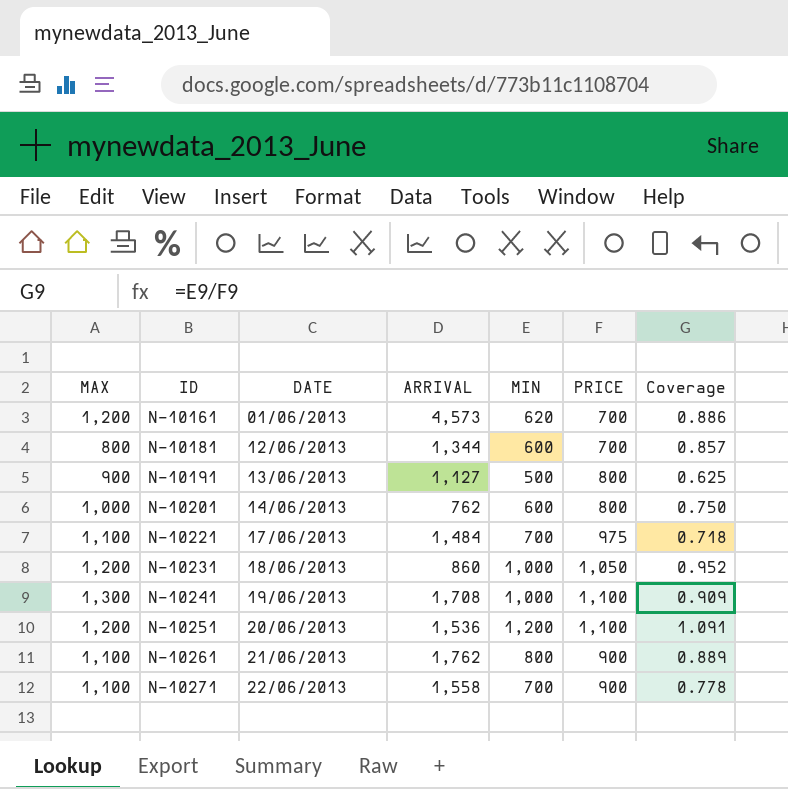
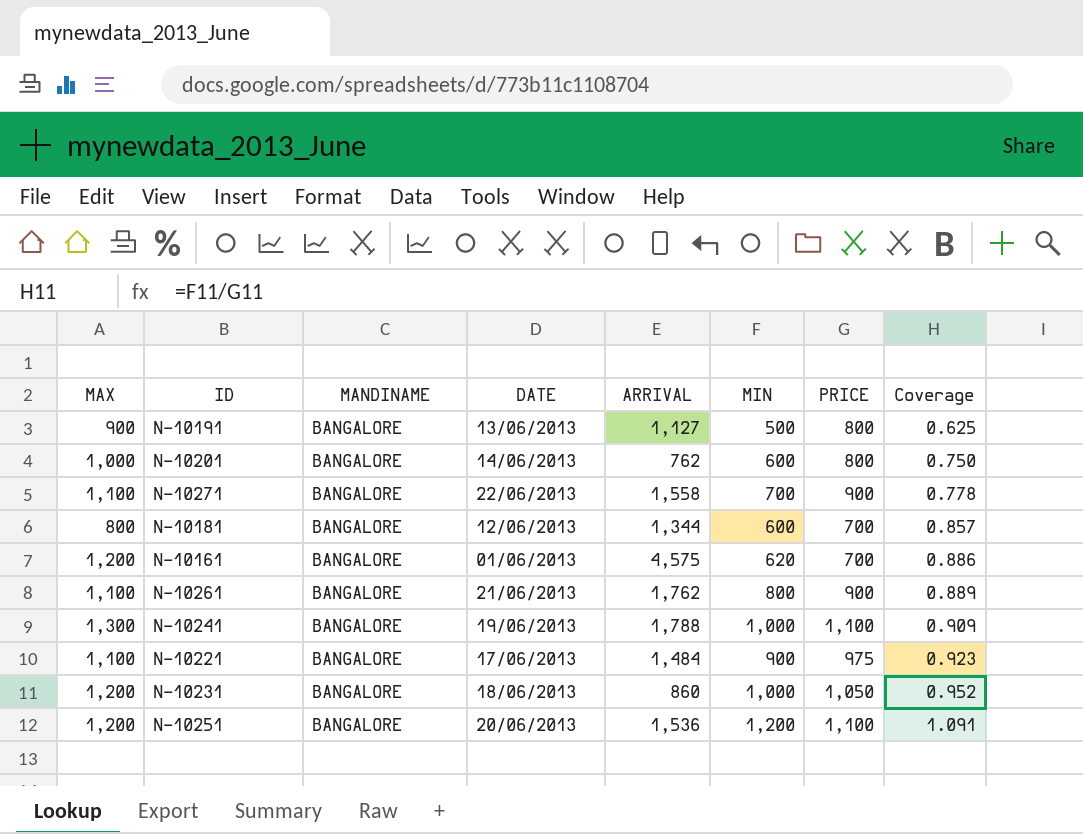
row order: ID ascending -> Coverage ascending
column MANDINAME | position: none -> 3
N-10161 | ARRIVAL: 4,573 -> 4,575
N-10241 | ARRIVAL: 1,708 -> 1,788
N-10221 | MIN: 700 -> 900
N-10221 | Coverage: 0.718 -> 0.923

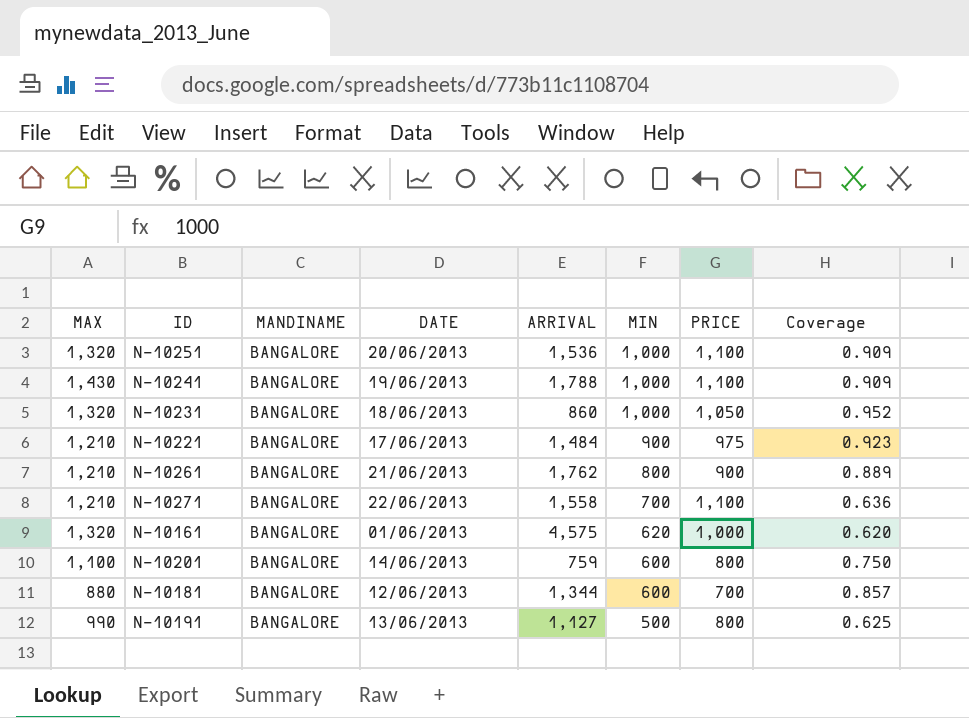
row order: Coverage ascending -> MIN descending
N-10251 | MAX: 1,200 -> 1,320
N-10251 | MIN: 1,200 -> 1,000
N-10251 | Coverage: 1.091 -> 0.909
N-10241 | MAX: 1,300 -> 1,430
N-10231 | MAX: 1,200 -> 1,320
N-10221 | MAX: 1,100 -> 1,210
N-10261 | MAX: 1,100 -> 1,210
N-10271 | MAX: 1,100 -> 1,210
N-10271 | PRICE: 900 -> 1,100
N-10271 | Coverage: 0.778 -> 0.636
N-10161 | MAX: 1,200 -> 1,320
N-10161 | PRICE: 700 -> 1,000
N-10161 | Coverage: 0.886 -> 0.620
N-10201 | MAX: 1,000 -> 1,100
N-10201 | ARRIVAL: 762 -> 759
N-10181 | MAX: 800 -> 880
N-10191 | MAX: 900 -> 990

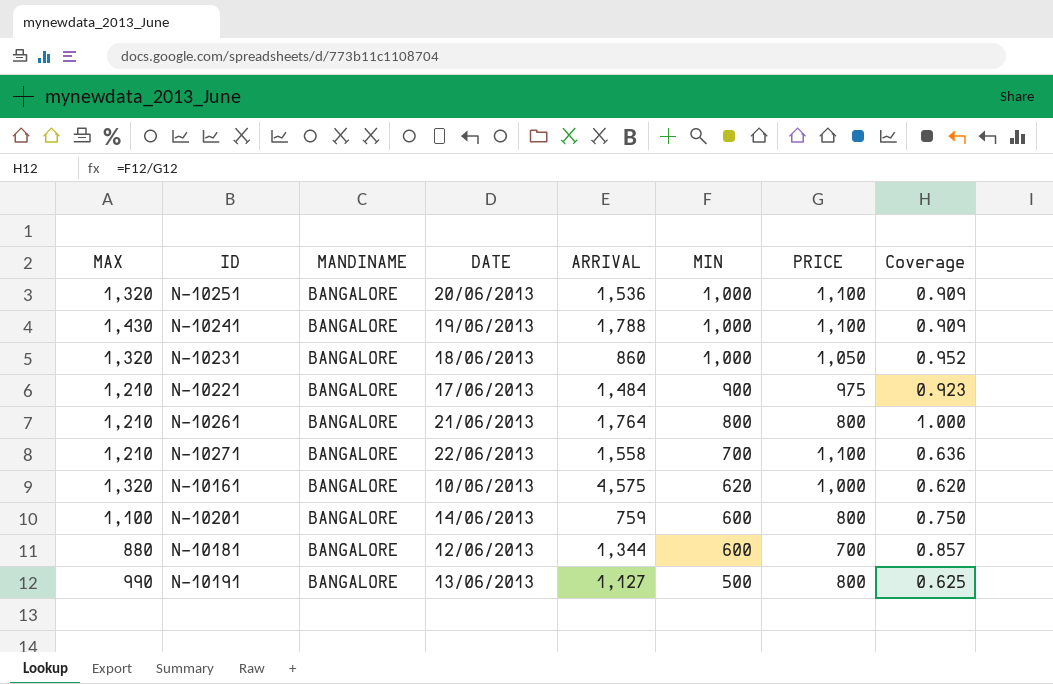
N-10261 | ARRIVAL: 1,762 -> 1,764
N-10261 | PRICE: 900 -> 800
N-10261 | Coverage: 0.889 -> 1.000
N-10161 | DATE: 01/06/2013 -> 10/06/2013

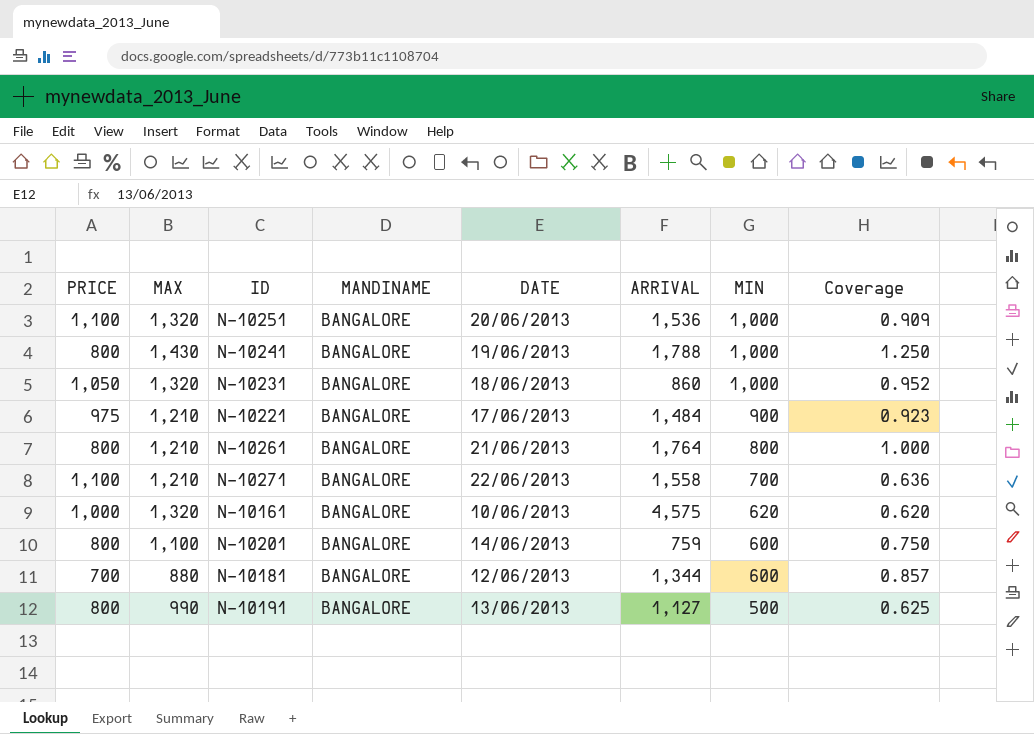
column PRICE | position: 7 -> 1
N-10241 | PRICE: 1,100 -> 800
N-10241 | Coverage: 0.909 -> 1.250

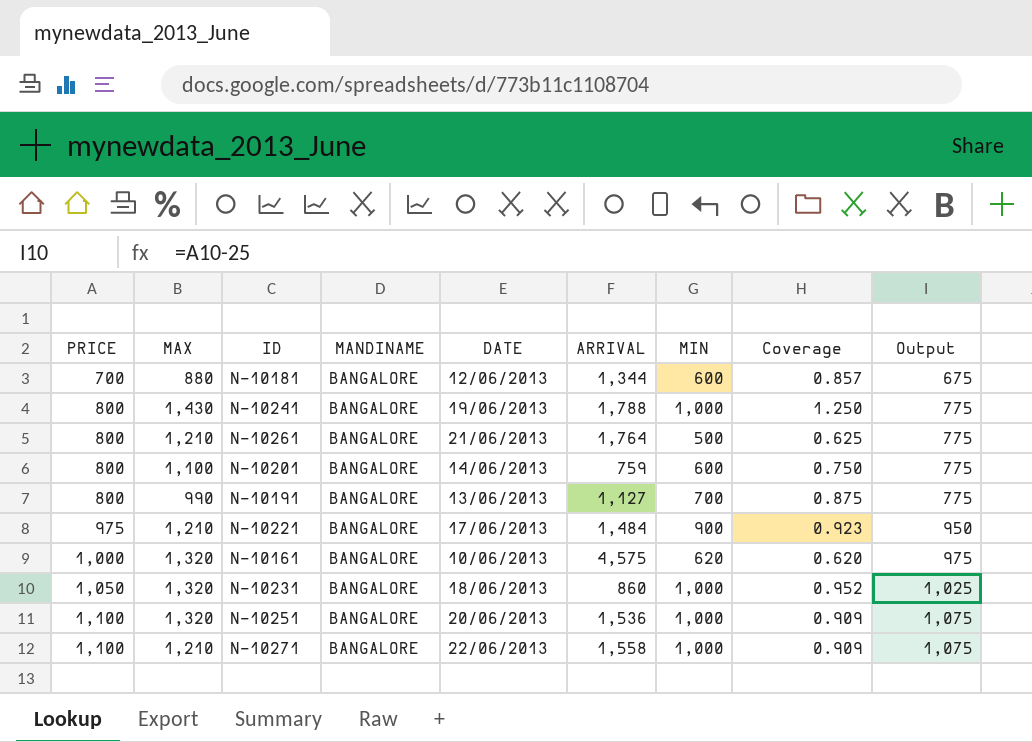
row order: MIN descending -> PRICE ascending
column Output | formula: none -> [PRICE] - 25
N-10261 | MIN: 800 -> 500
N-10261 | Coverage: 1.000 -> 0.625
N-10191 | MIN: 500 -> 700
N-10191 | Coverage: 0.625 -> 0.875
N-10271 | MIN: 700 -> 1,000
N-10271 | Coverage: 0.636 -> 0.909

